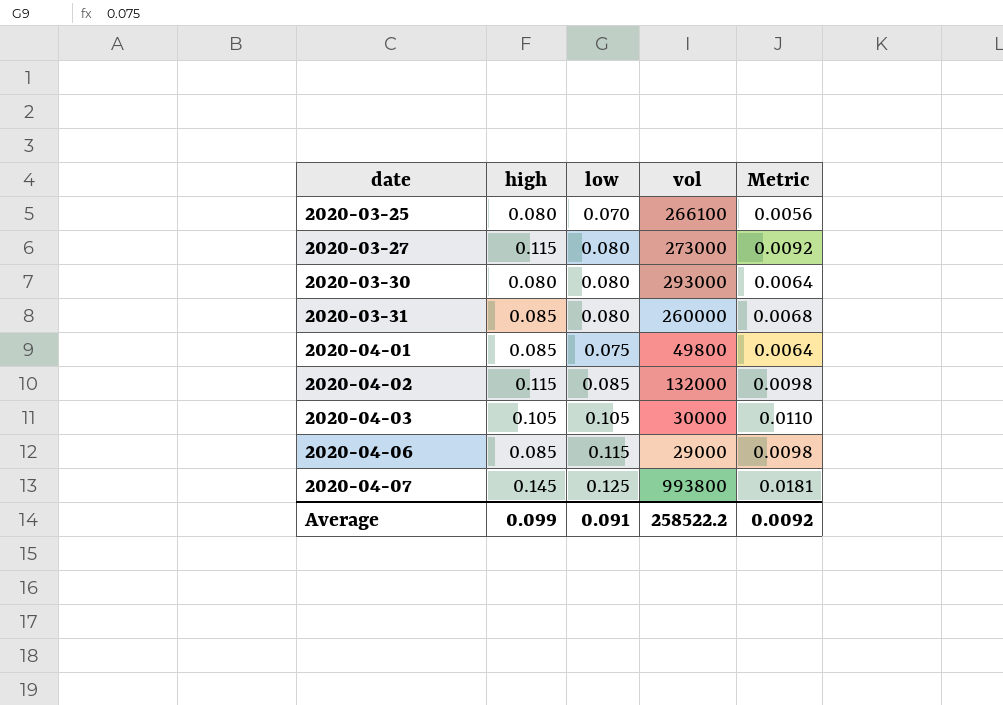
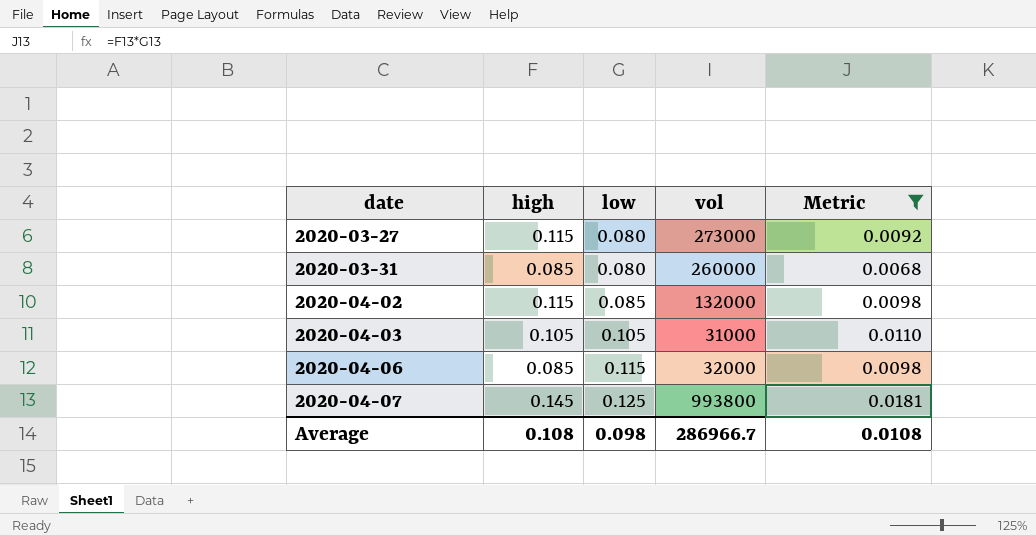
filter: none -> Metric >= 0.0068
2020-04-03 | vol: 30000 -> 31000
2020-04-06 | vol: 29000 -> 32000
Average | high: 0.099 -> 0.108
Average | low: 0.091 -> 0.098
Average | vol: 258522.2 -> 286966.7
Average | Metric: 0.0092 -> 0.0108

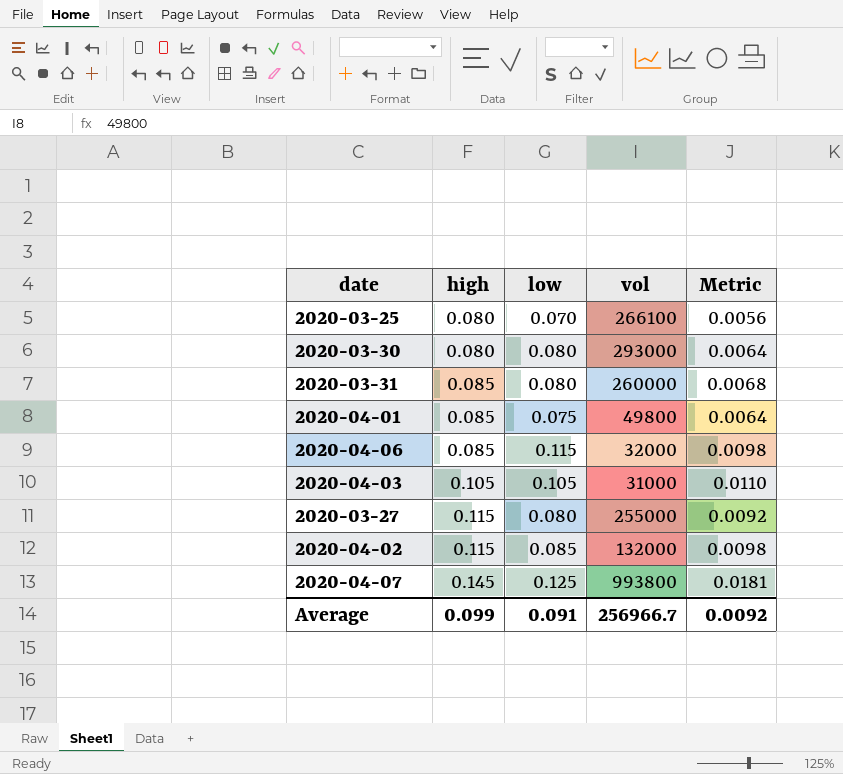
filter: Metric >= 0.0068 -> none
row order: date ascending -> high ascending
2020-03-27 | vol: 273000 -> 255000
Average | high: 0.108 -> 0.099
Average | low: 0.098 -> 0.091
Average | vol: 286966.7 -> 256966.7
Average | Metric: 0.0108 -> 0.0092

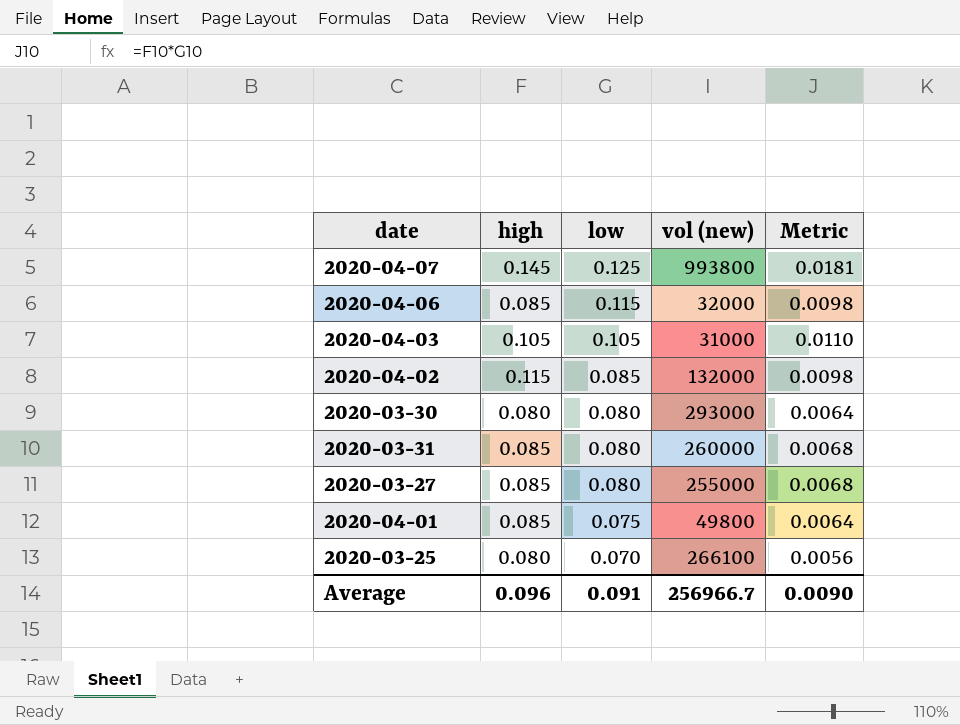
row order: high ascending -> low descending
column name: vol -> vol (new)
2020-03-27 | high: 0.115 -> 0.085
2020-03-27 | Metric: 0.0092 -> 0.0068
Average | high: 0.099 -> 0.096
Average | Metric: 0.0092 -> 0.0090

